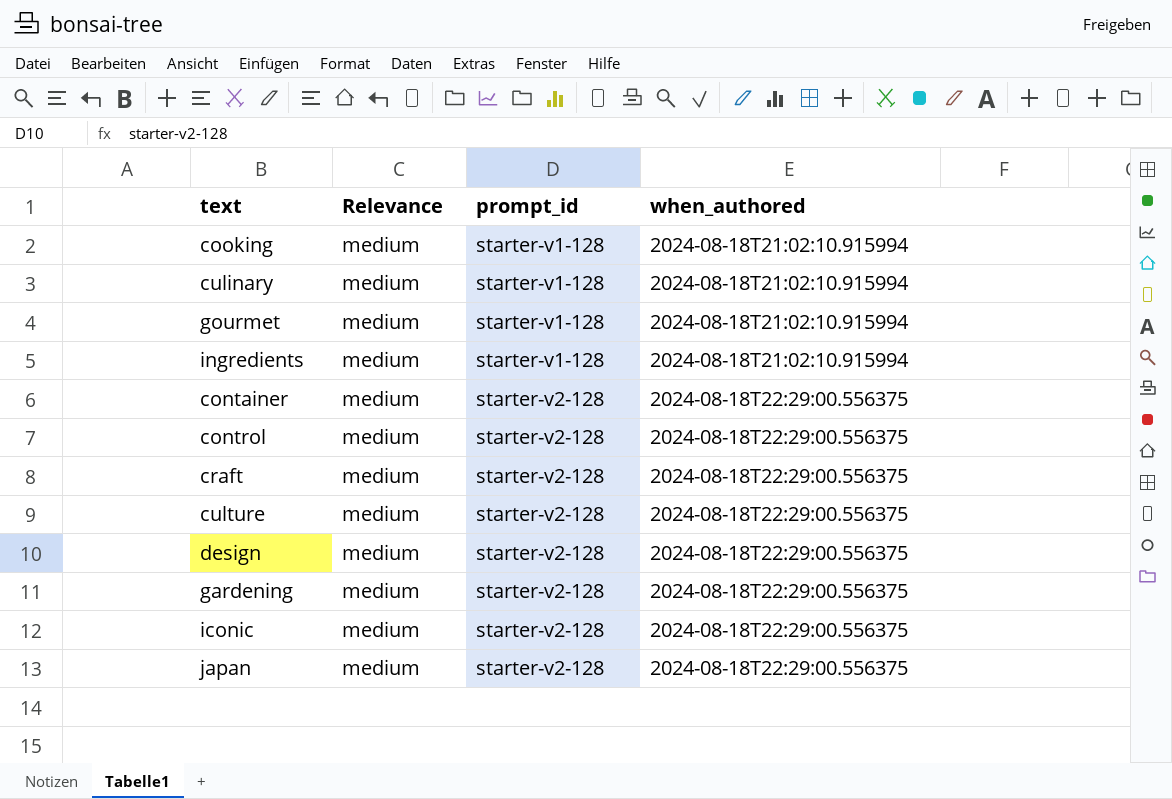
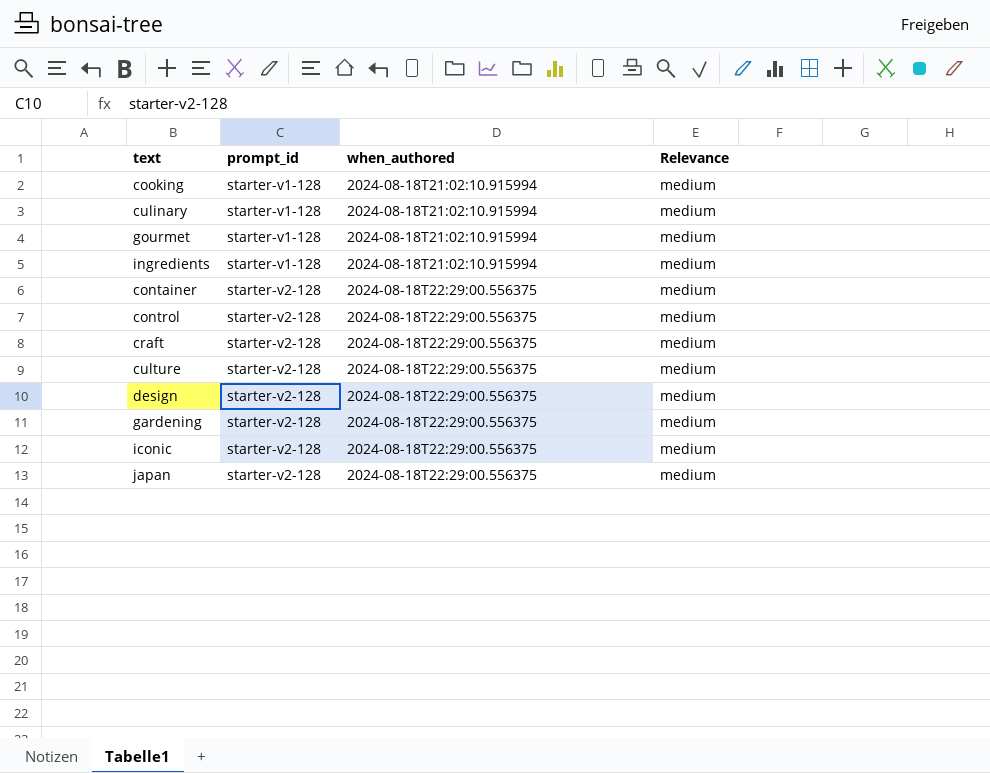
column Relevance | position: 2 -> 4

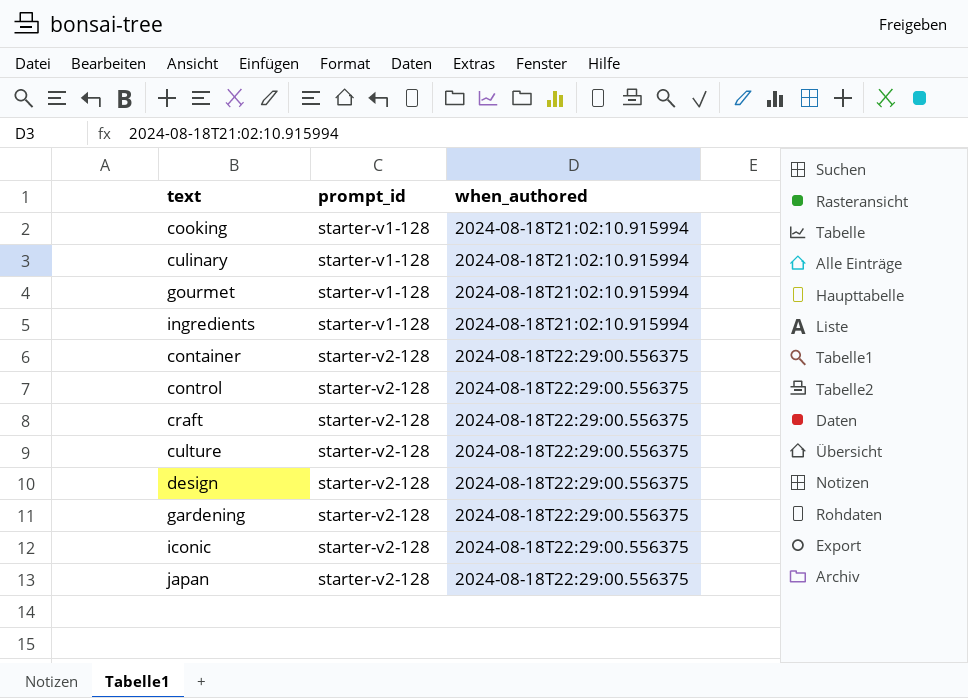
column Relevance | position: 4 -> none

